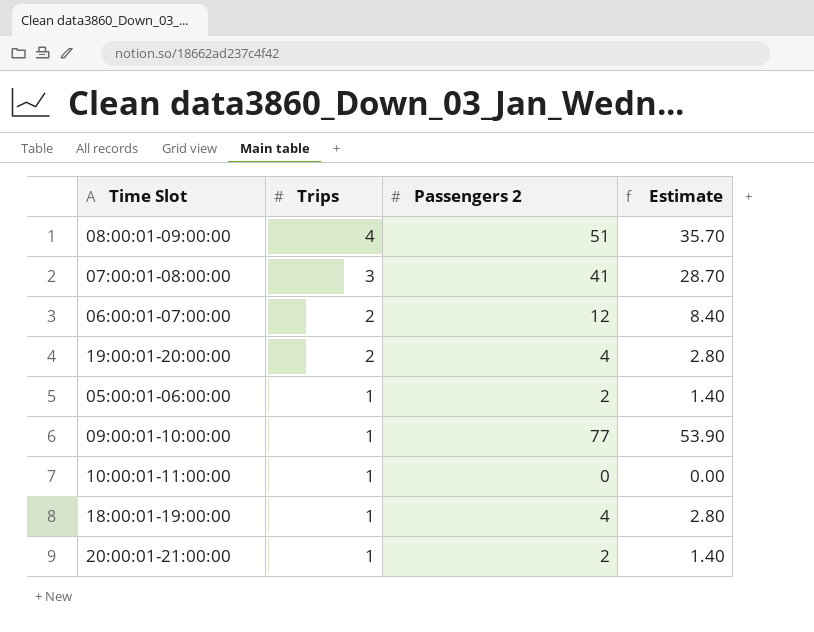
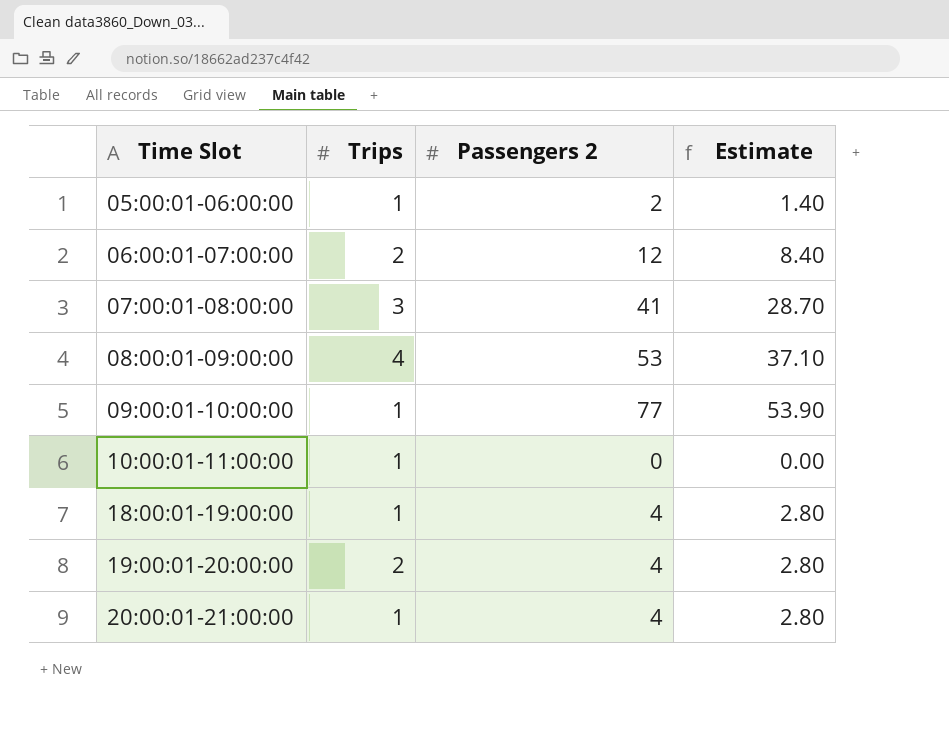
row order: Trips descending -> Time Slot ascending
08:00:01-09:00:00 | Passengers 2: 51 -> 53
08:00:01-09:00:00 | Estimate: 35.70 -> 37.10
20:00:01-21:00:00 | Passengers 2: 2 -> 4
20:00:01-21:00:00 | Estimate: 1.40 -> 2.80

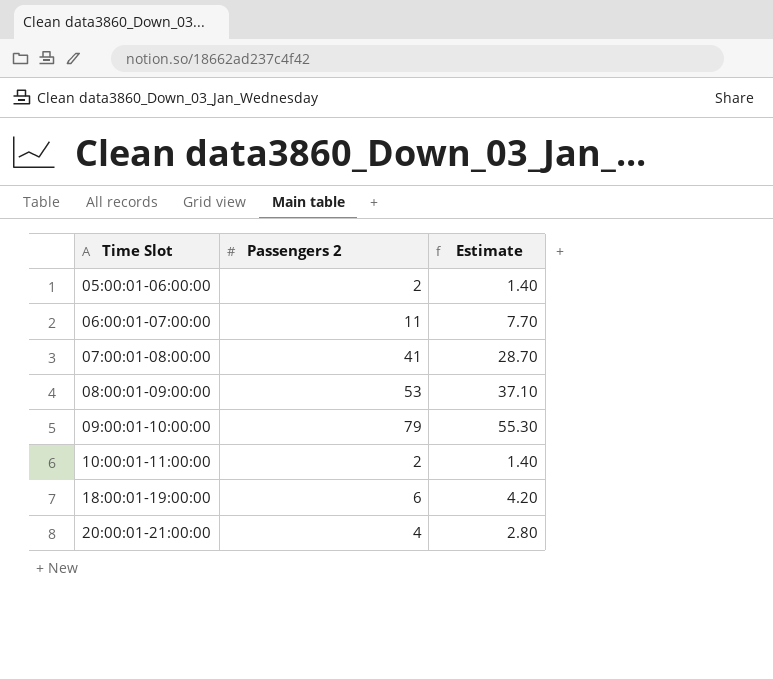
column Trips | position: 2 -> none
row 19:00:01-20:00:00: 2 | 4 | 2.80 -> none
06:00:01-07:00:00 | Passengers 2: 12 -> 11
06:00:01-07:00:00 | Estimate: 8.40 -> 7.70
09:00:01-10:00:00 | Passengers 2: 77 -> 79
09:00:01-10:00:00 | Estimate: 53.90 -> 55.30
10:00:01-11:00:00 | Passengers 2: 0 -> 2
10:00:01-11:00:00 | Estimate: 0.00 -> 1.40
18:00:01-19:00:00 | Passengers 2: 4 -> 6
18:00:01-19:00:00 | Estimate: 2.80 -> 4.20

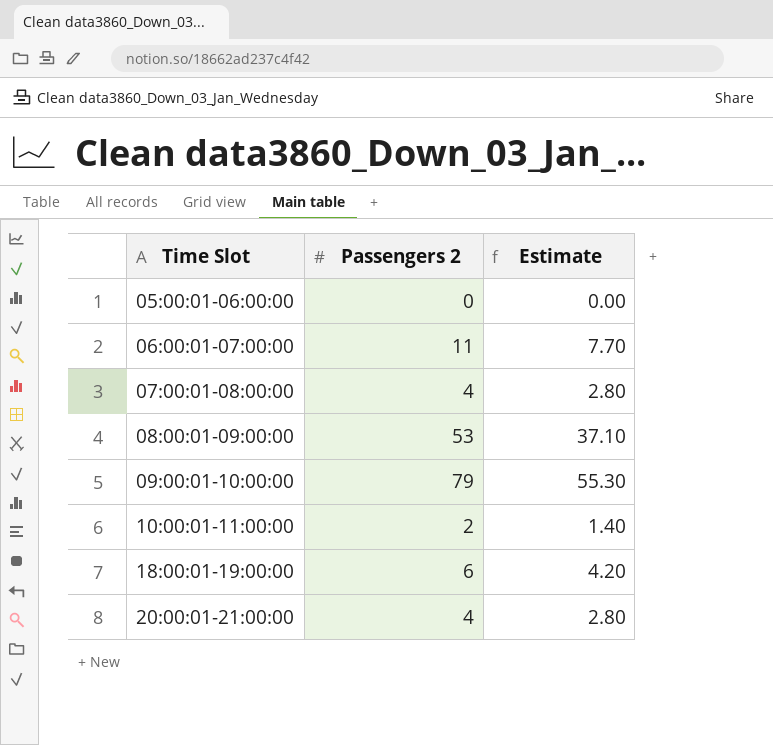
05:00:01-06:00:00 | Passengers 2: 2 -> 0
05:00:01-06:00:00 | Estimate: 1.40 -> 0.00
07:00:01-08:00:00 | Passengers 2: 41 -> 4
07:00:01-08:00:00 | Estimate: 28.70 -> 2.80

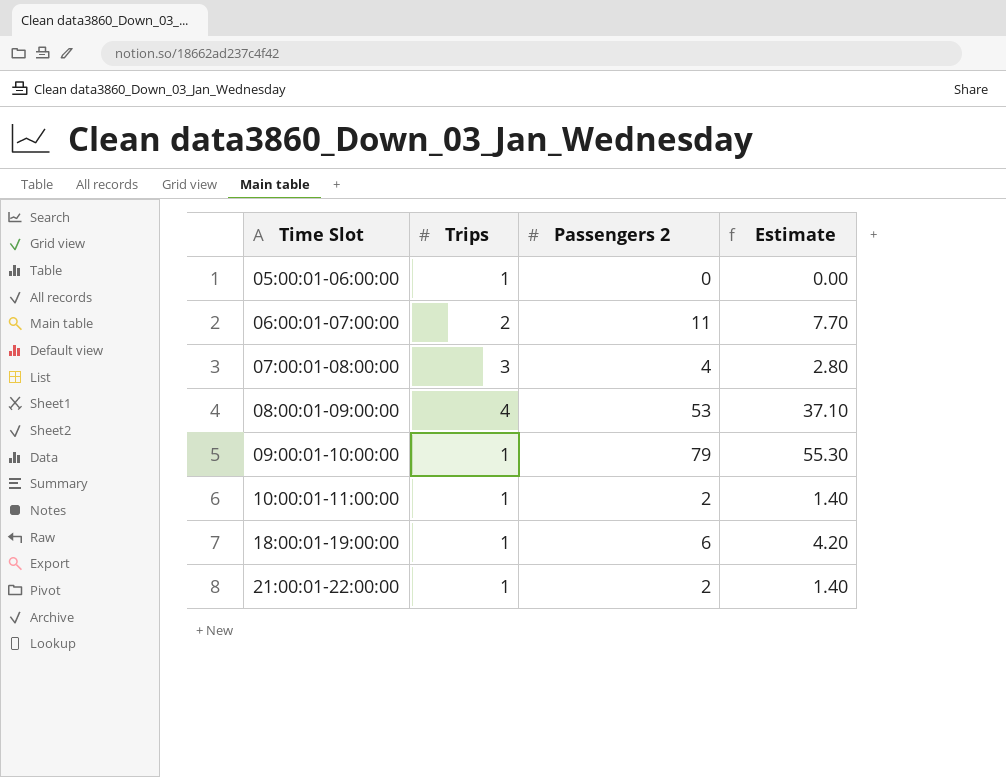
column Trips | position: none -> 2
row 20:00:01-21:00:00: 4 | 2.80 -> none
row 21:00:01-22:00:00: none -> 1 | 2 | 1.40

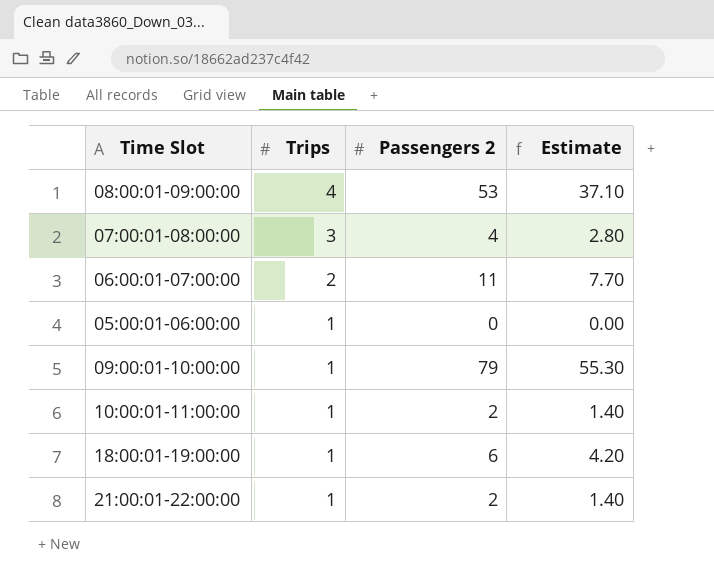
row order: Time Slot ascending -> Trips descending

